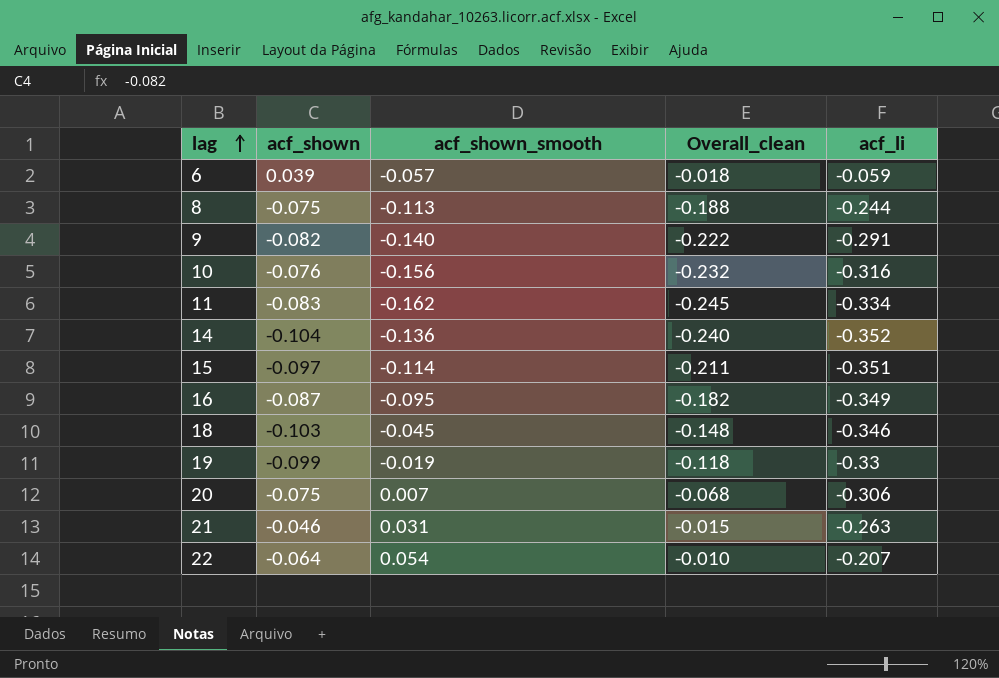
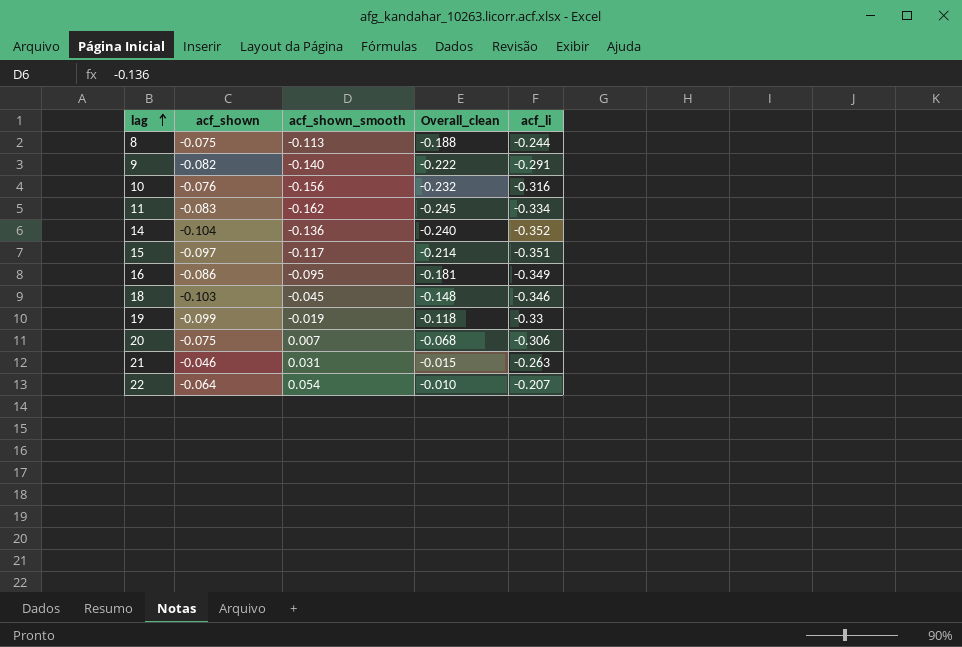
row 6: 0.039 | -0.057 | -0.018 | -0.059 -> none
15 | acf_shown_smooth: -0.114 -> -0.117
15 | Overall_clean: -0.211 -> -0.214
16 | acf_shown: -0.087 -> -0.086
16 | Overall_clean: -0.182 -> -0.181

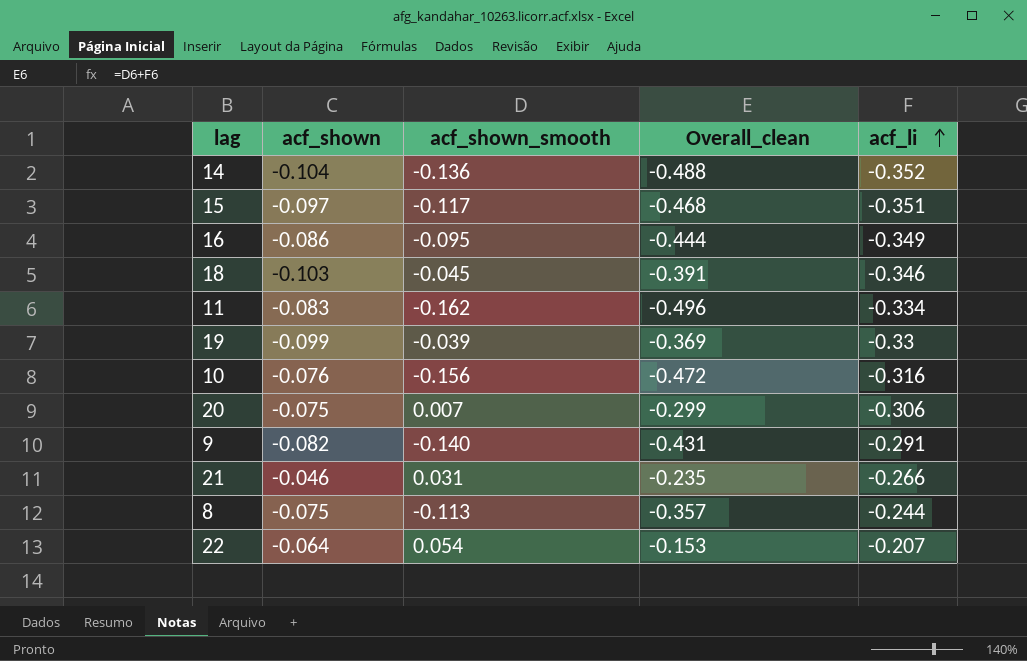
row order: lag ascending -> acf_li ascending
column Overall_clean | formula: [acf_shown] + [acf_shown_smooth] -> [acf_shown_smooth] + [acf_li]
19 | acf_shown_smooth: -0.019 -> -0.039
21 | acf_li: -0.263 -> -0.266

